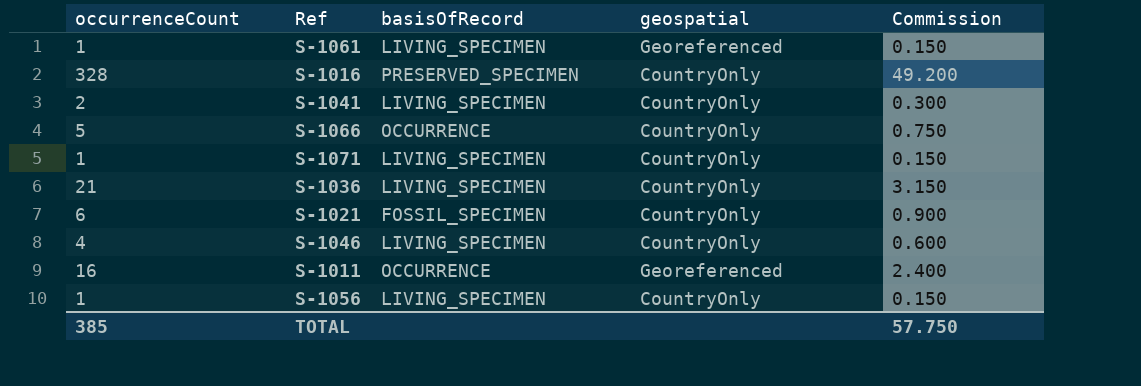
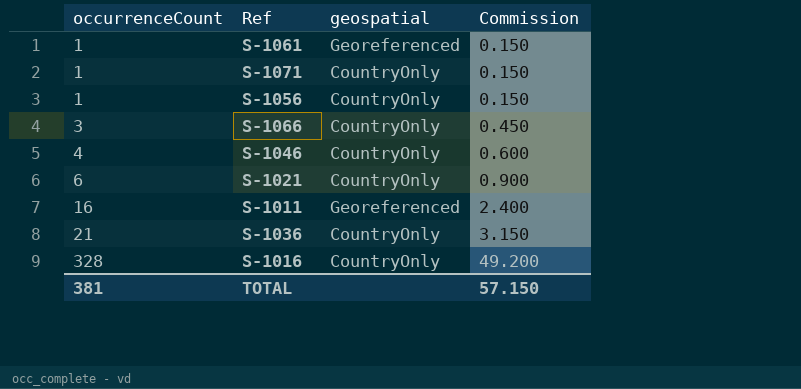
row order: none -> occurrenceCount ascending
column basisOfRecord | position: 3 -> none
row S-1041: 2 | LIVING_SPECIMEN | CountryOnly | 0.300 -> none
S-1066 | occurrenceCount: 5 -> 3
S-1066 | Commission: 0.750 -> 0.450
TOTAL | occurrenceCount: 385 -> 381
TOTAL | Commission: 57.750 -> 57.150

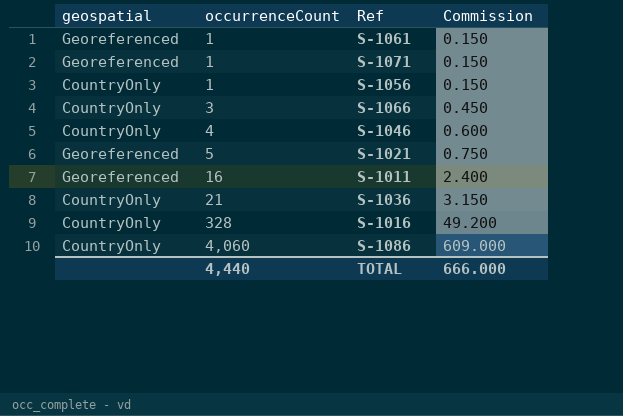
column geospatial | position: 3 -> 1
S-1071 | geospatial: CountryOnly -> Georeferenced
S-1021 | geospatial: CountryOnly -> Georeferenced
S-1021 | occurrenceCount: 6 -> 5
S-1021 | Commission: 0.900 -> 0.750
row S-1086: none -> CountryOnly | 4,060 | 609.000
TOTAL | occurrenceCount: 381 -> 4,440
TOTAL | Commission: 57.150 -> 666.000

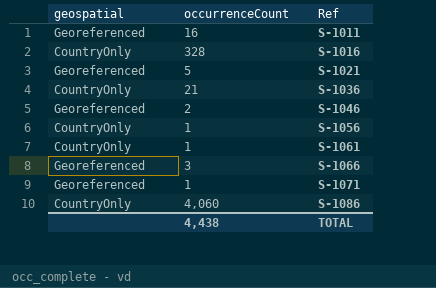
row order: occurrenceCount ascending -> Ref ascending
column Commission | formula: [occurrenceCount] * 0.15 -> none
S-1046 | geospatial: CountryOnly -> Georeferenced
S-1046 | occurrenceCount: 4 -> 2
S-1061 | geospatial: Georeferenced -> CountryOnly
S-1066 | geospatial: CountryOnly -> Georeferenced
TOTAL | occurrenceCount: 4,440 -> 4,438

